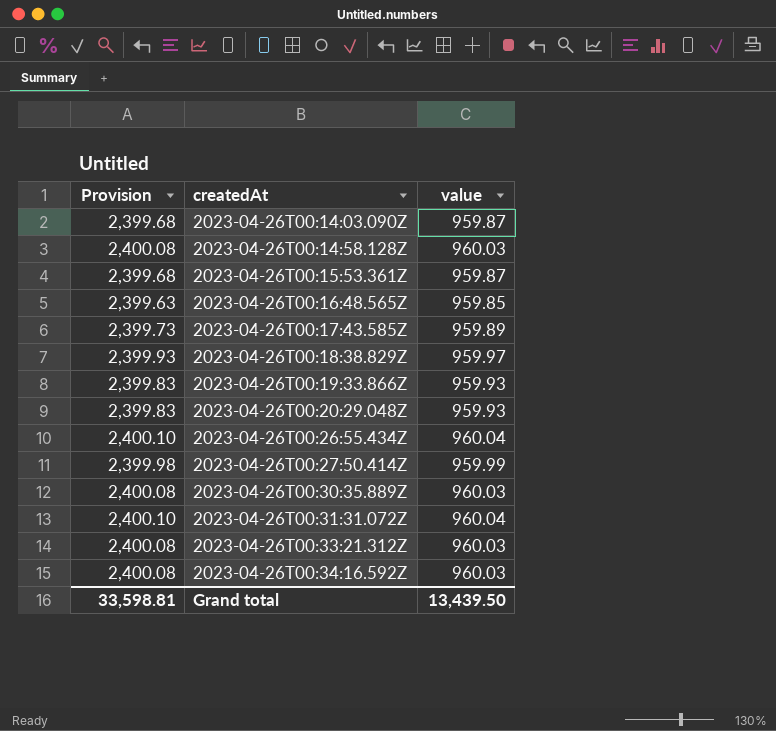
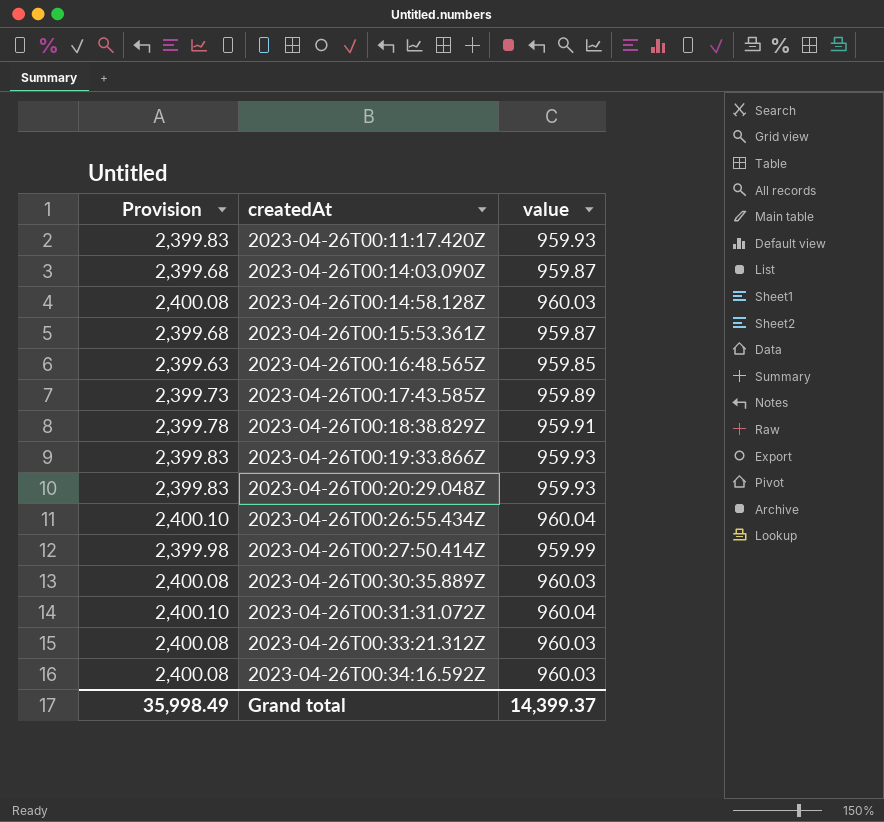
row 2023-04-26T00:11:17.420Z: none -> 2,399.83 | 959.93
2023-04-26T00:18:38.829Z | Provision: 2,399.93 -> 2,399.78
2023-04-26T00:18:38.829Z | value: 959.97 -> 959.91
Grand total | Provision: 33,598.81 -> 35,998.49
Grand total | value: 13,439.50 -> 14,399.37

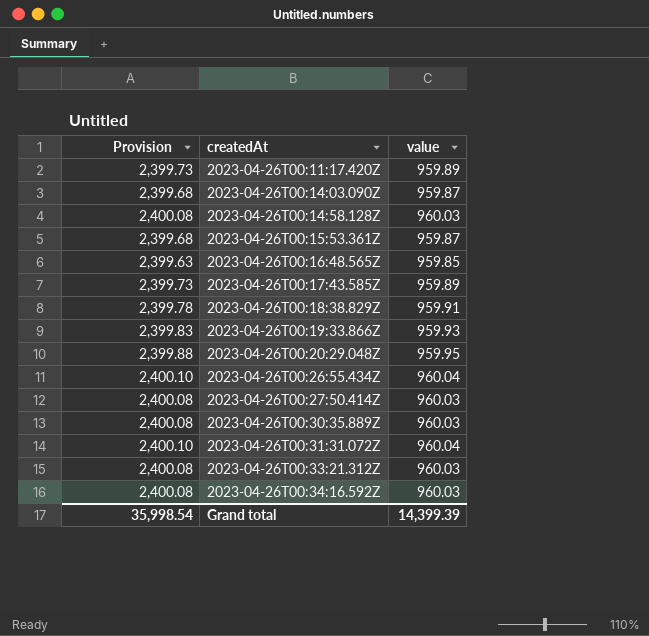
2023-04-26T00:11:17.420Z | Provision: 2,399.83 -> 2,399.73
2023-04-26T00:11:17.420Z | value: 959.93 -> 959.89
2023-04-26T00:20:29.048Z | Provision: 2,399.83 -> 2,399.88
2023-04-26T00:20:29.048Z | value: 959.93 -> 959.95
2023-04-26T00:27:50.414Z | Provision: 2,399.98 -> 2,400.08
2023-04-26T00:27:50.414Z | value: 959.99 -> 960.03
Grand total | Provision: 35,998.49 -> 35,998.54
Grand total | value: 14,399.37 -> 14,399.39

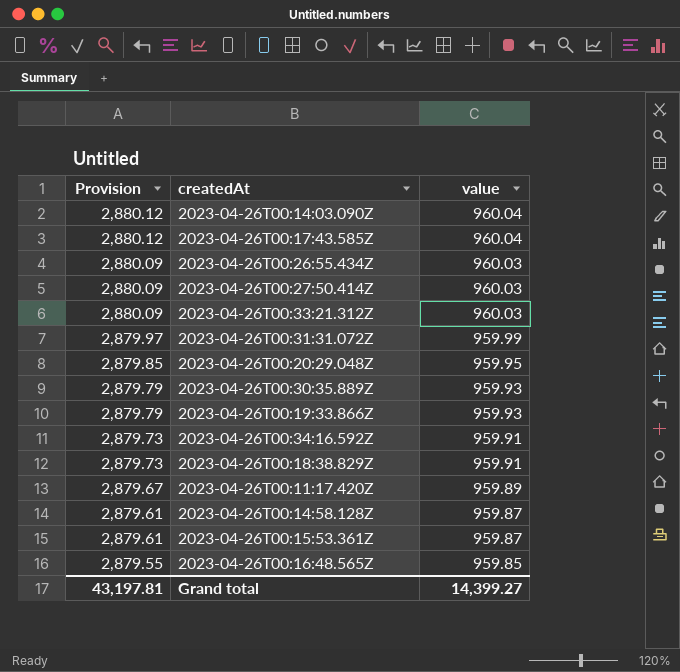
row order: createdAt ascending -> Provision descending
column Provision | formula: [value] * 2.5 -> [value] * 3
2023-04-26T00:14:03.090Z | value: 959.87 -> 960.04
2023-04-26T00:17:43.585Z | value: 959.89 -> 960.04
2023-04-26T00:26:55.434Z | value: 960.04 -> 960.03
2023-04-26T00:31:31.072Z | value: 960.04 -> 959.99
2023-04-26T00:30:35.889Z | value: 960.03 -> 959.93
2023-04-26T00:34:16.592Z | value: 960.03 -> 959.91
2023-04-26T00:14:58.128Z | value: 960.03 -> 959.87
Grand total | Provision: 35,998.54 -> 43,197.81
Grand total | value: 14,399.39 -> 14,399.27

